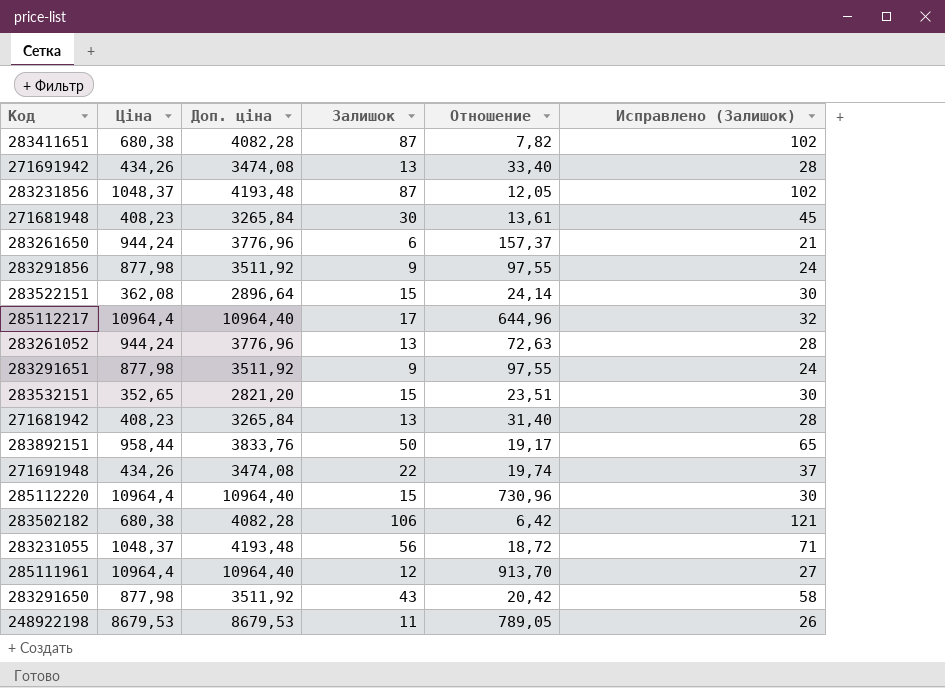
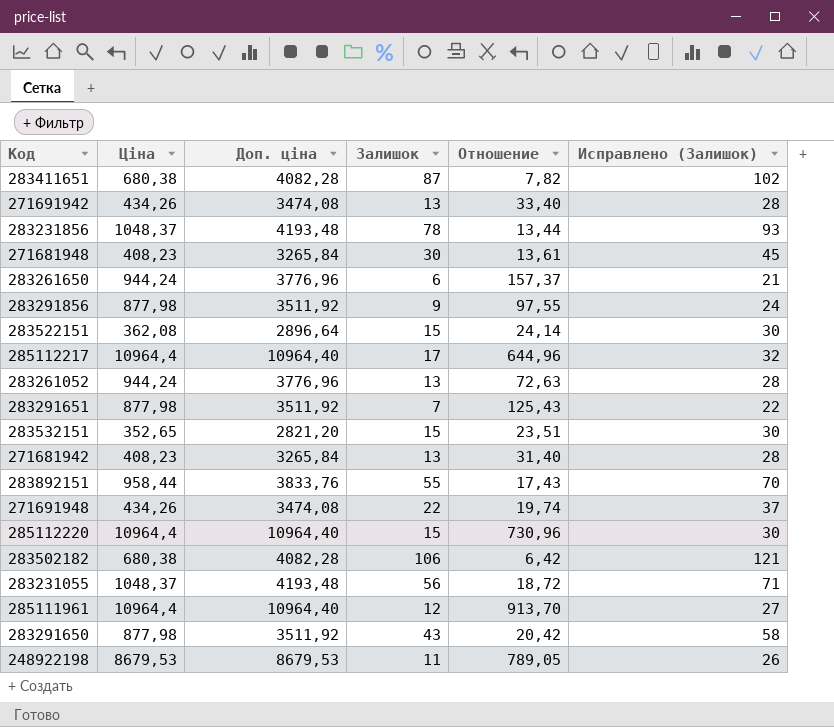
283231856 | Залишок: 87 -> 78
283231856 | Отношение: 12,05 -> 13,44
283231856 | Исправлено (Залишок): 102 -> 93
283291651 | Залишок: 9 -> 7
283291651 | Отношение: 97,55 -> 125,43
283291651 | Исправлено (Залишок): 24 -> 22
283892151 | Залишок: 50 -> 55
283892151 | Отношение: 19,17 -> 17,43
283892151 | Исправлено (Залишок): 65 -> 70

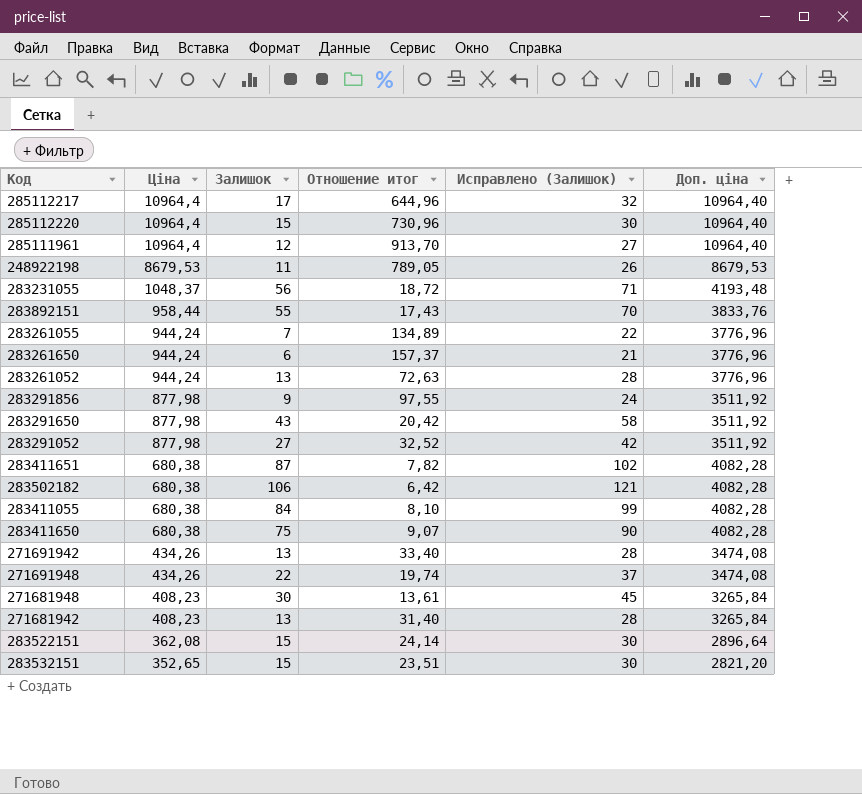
row order: none -> Ціна descending
column name: Отношение -> Отношение итог
column Доп. ціна | position: 3 -> 6
row 283231856: 1048,37 | 4193,48 | 78 | 13,44 | 93 -> none
row 283291651: 877,98 | 3511,92 | 7 | 125,43 | 22 -> none
row 283261055: none -> 944,24 | 7 | 134,89 | 22 | 3776,96
row 283291052: none -> 877,98 | 27 | 32,52 | 42 | 3511,92
row 283411055: none -> 680,38 | 84 | 8,10 | 99 | 4082,28
row 283411650: none -> 680,38 | 75 | 9,07 | 90 | 4082,28

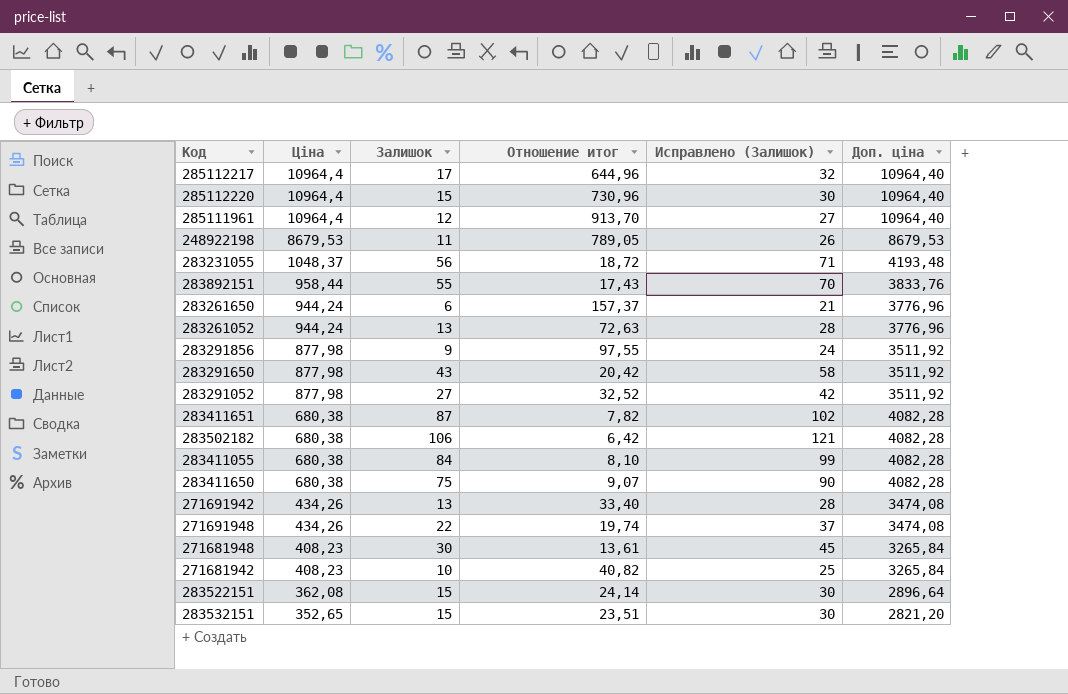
row 283261055: 944,24 | 7 | 134,89 | 22 | 3776,96 -> none
271681942 | Залишок: 13 -> 10
271681942 | Отношение итог: 31,40 -> 40,82
271681942 | Исправлено (Залишок): 28 -> 25

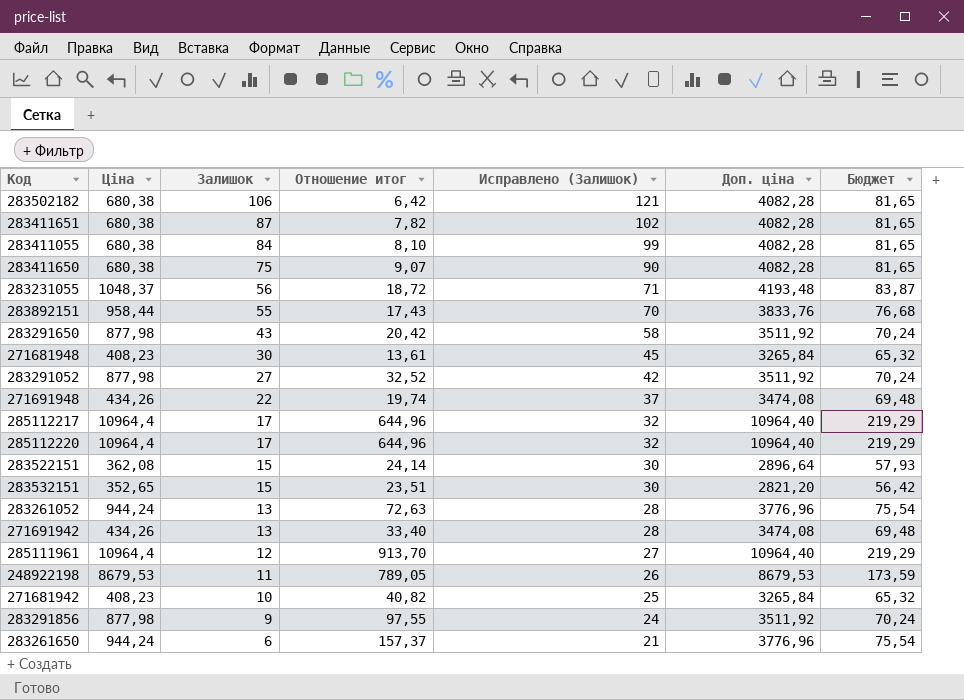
row order: Ціна descending -> Залишок descending
column Бюджет | formula: none -> [Доп. ціна] * 0,02
285112220 | Залишок: 15 -> 17
285112220 | Отношение итог: 730,96 -> 644,96
285112220 | Исправлено (Залишок): 30 -> 32

